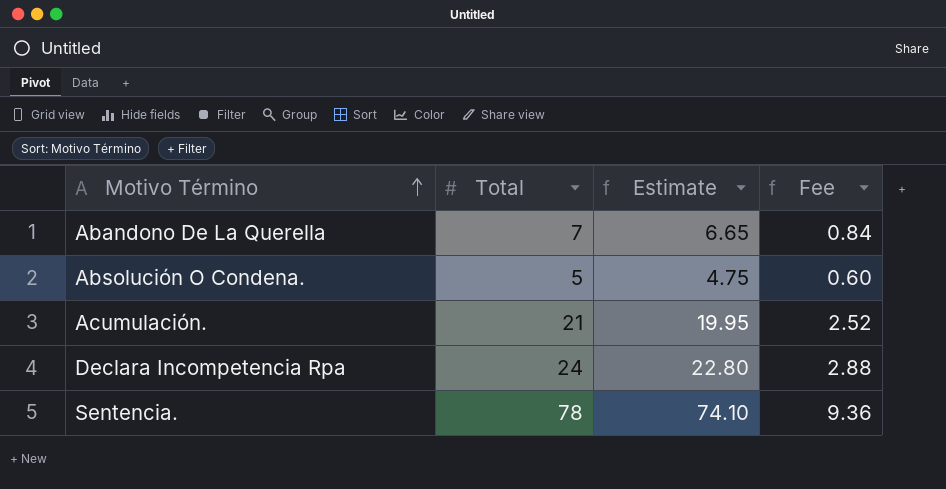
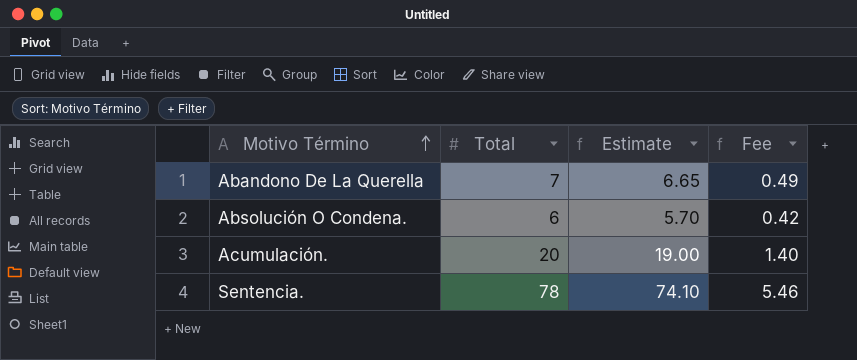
column Fee | formula: [Total] * 0.12 -> [Total] * 0.07
row Declara Incompetencia Rpa: 24 | 22.80 | 2.88 -> none
Absolución O Condena. | Total: 5 -> 6
Absolución O Condena. | Estimate: 4.75 -> 5.70
Acumulación. | Total: 21 -> 20
Acumulación. | Estimate: 19.95 -> 19.00

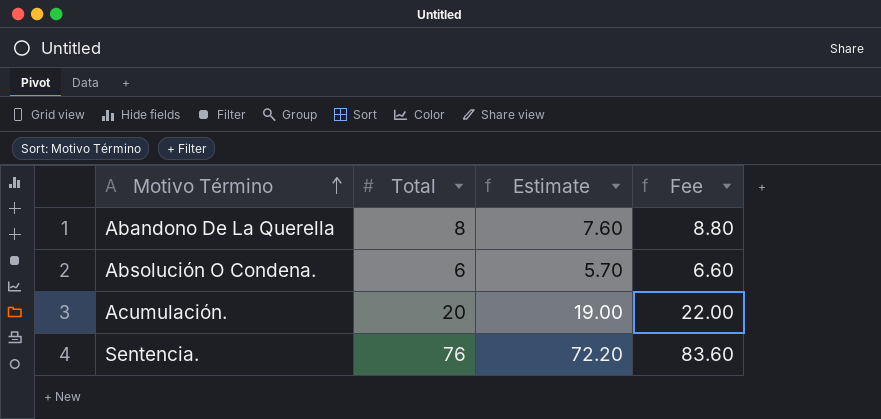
column Fee | formula: [Total] * 0.07 -> [Total] * 1.1
Abandono De La Querella | Total: 7 -> 8
Abandono De La Querella | Estimate: 6.65 -> 7.60
Sentencia. | Total: 78 -> 76
Sentencia. | Estimate: 74.10 -> 72.20

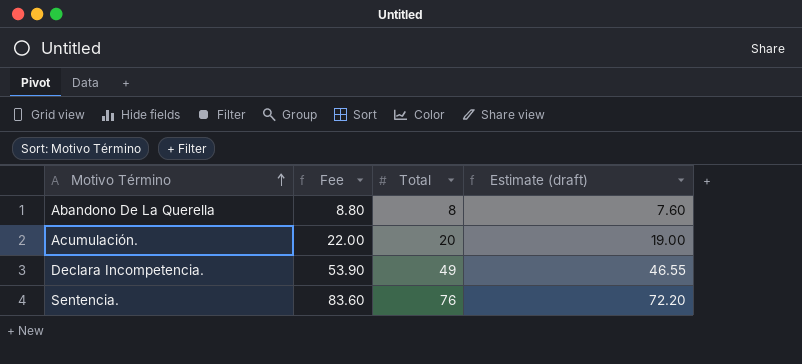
column Fee | position: 4 -> 2
column name: Estimate -> Estimate (draft)
row Absolución O Condena.: 6 | 5.70 | 6.60 -> none
row Declara Incompetencia.: none -> 53.90 | 49 | 46.55

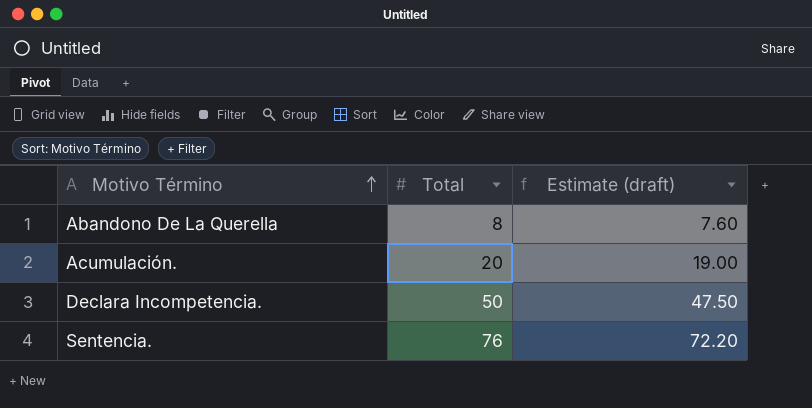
column Fee | formula: [Total] * 1.1 -> none
Declara Incompetencia. | Total: 49 -> 50
Declara Incompetencia. | Estimate (draft): 46.55 -> 47.50

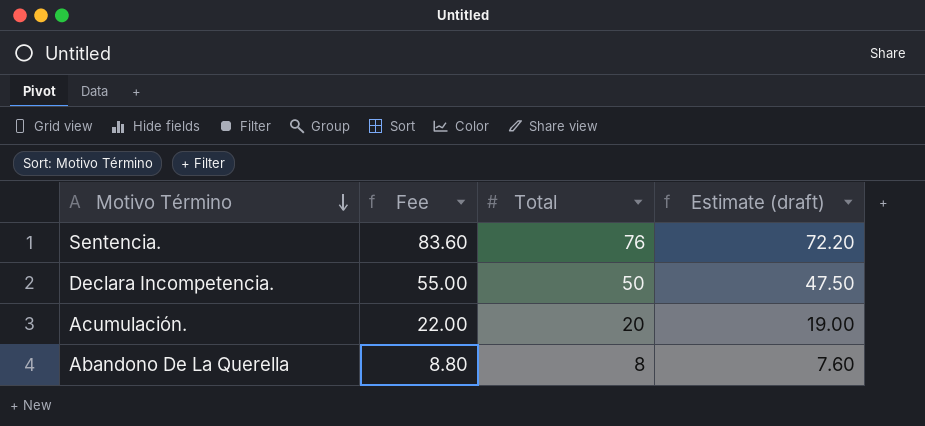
row order: Motivo Término ascending -> Motivo Término descending
column Fee | formula: none -> [Total] * 1.1

